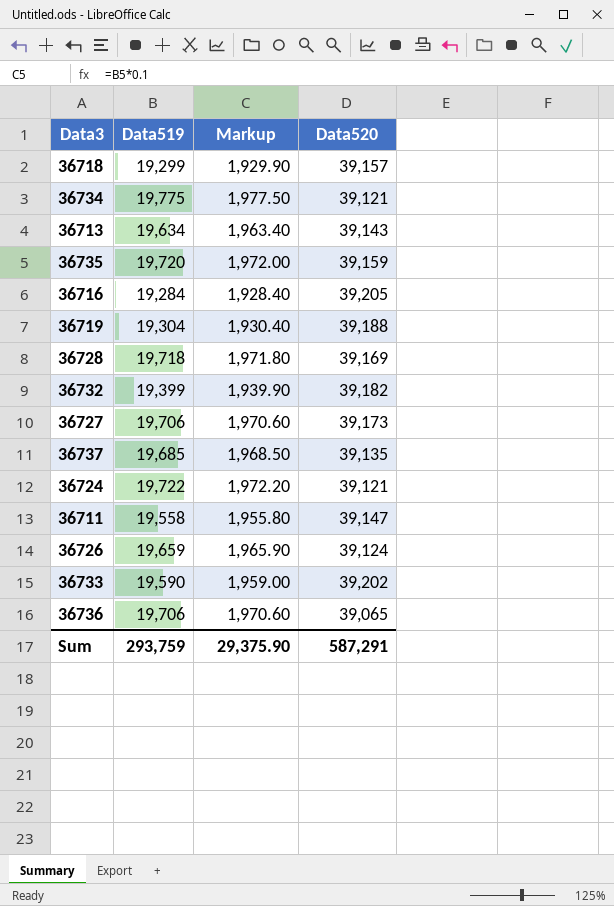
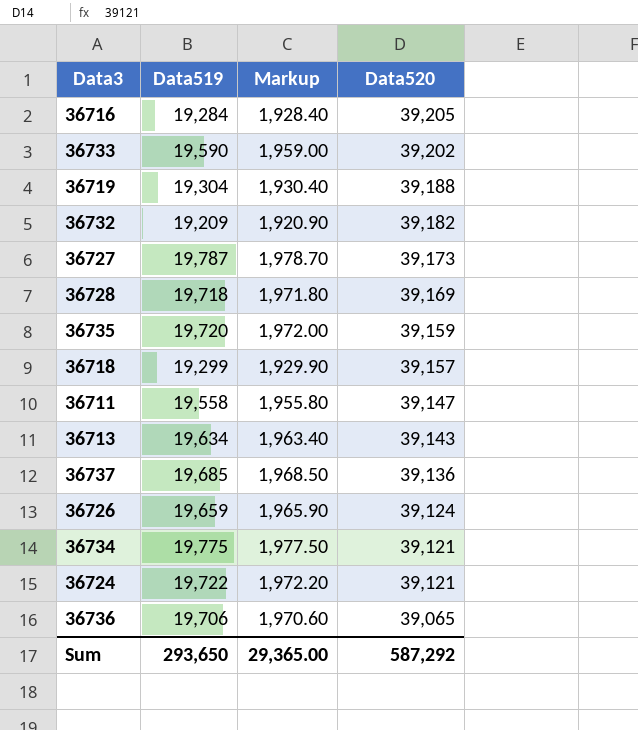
row order: none -> Data520 descending
36732 | Data519: 19,399 -> 19,209
36732 | Markup: 1,939.90 -> 1,920.90
36727 | Data519: 19,706 -> 19,787
36727 | Markup: 1,970.60 -> 1,978.70
36737 | Data520: 39,135 -> 39,136
Sum | Data519: 293,759 -> 293,650
Sum | Markup: 29,375.90 -> 29,365.00
Sum | Data520: 587,291 -> 587,292

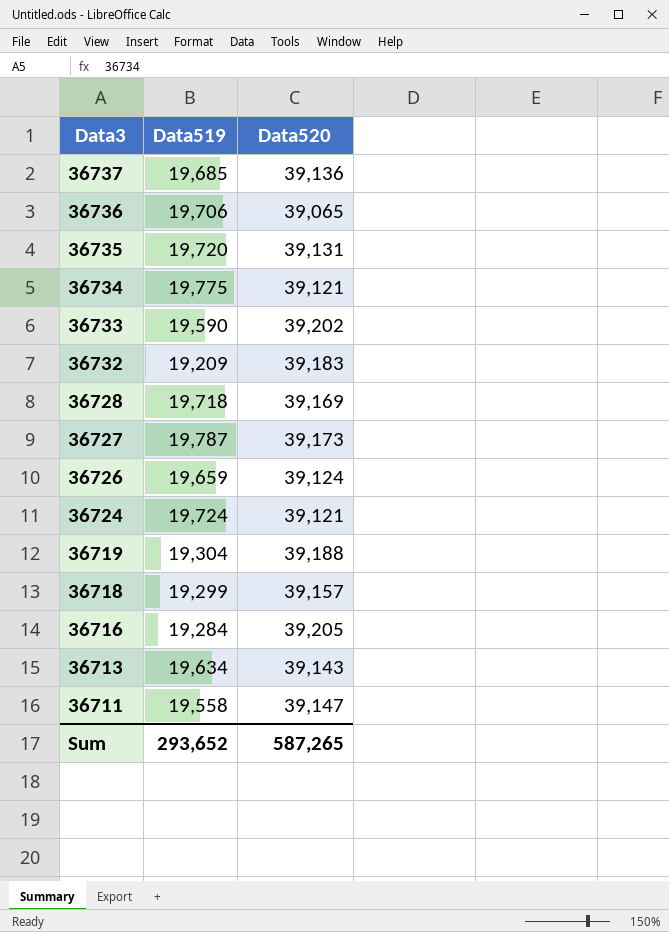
row order: Data520 descending -> Data3 descending
column Markup | formula: [Data519] * 0.1 -> none
36735 | Data520: 39,159 -> 39,131
36732 | Data520: 39,182 -> 39,183
36724 | Data519: 19,722 -> 19,724
Sum | Data519: 293,650 -> 293,652
Sum | Data520: 587,292 -> 587,265

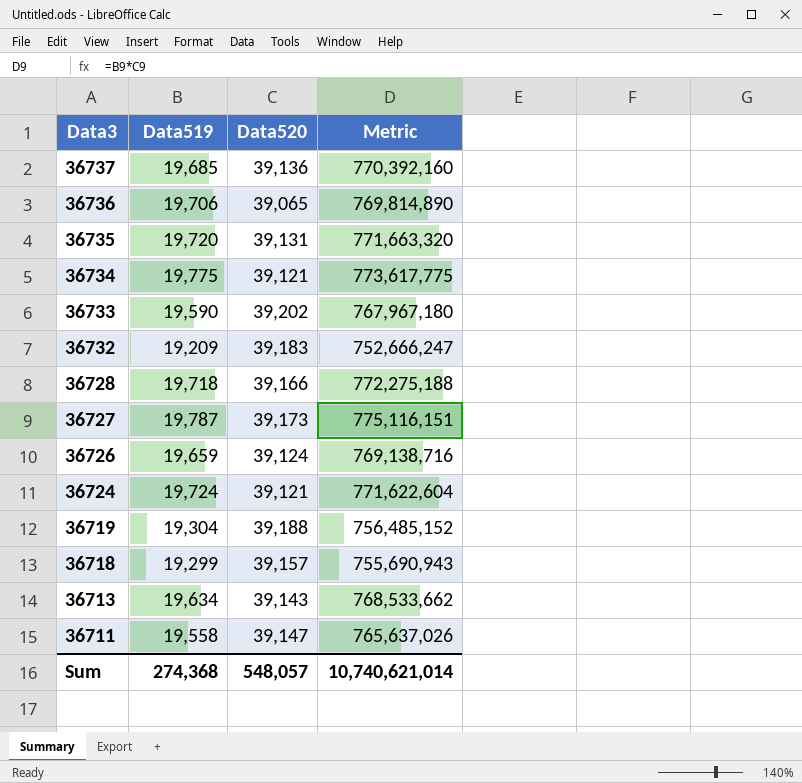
column Metric | formula: none -> [Data519] * [Data520]
row 36716: 19,284 | 39,205 -> none
36728 | Data520: 39,169 -> 39,166
Sum | Data519: 293,652 -> 274,368
Sum | Data520: 587,265 -> 548,057

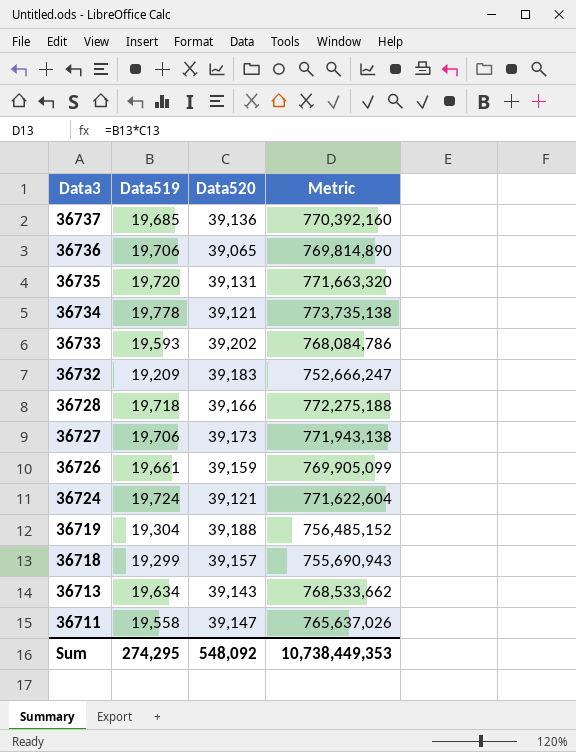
36734 | Data519: 19,775 -> 19,778
36734 | Metric: 773,617,775 -> 773,735,138
36733 | Data519: 19,590 -> 19,593
36733 | Metric: 767,967,180 -> 768,084,786
36727 | Data519: 19,787 -> 19,706
36727 | Metric: 775,116,151 -> 771,943,138
36726 | Data519: 19,659 -> 19,661
36726 | Data520: 39,124 -> 39,159
36726 | Metric: 769,138,716 -> 769,905,099
Sum | Data519: 274,368 -> 274,295
Sum | Data520: 548,057 -> 548,092
Sum | Metric: 10,740,621,014 -> 10,738,449,353

